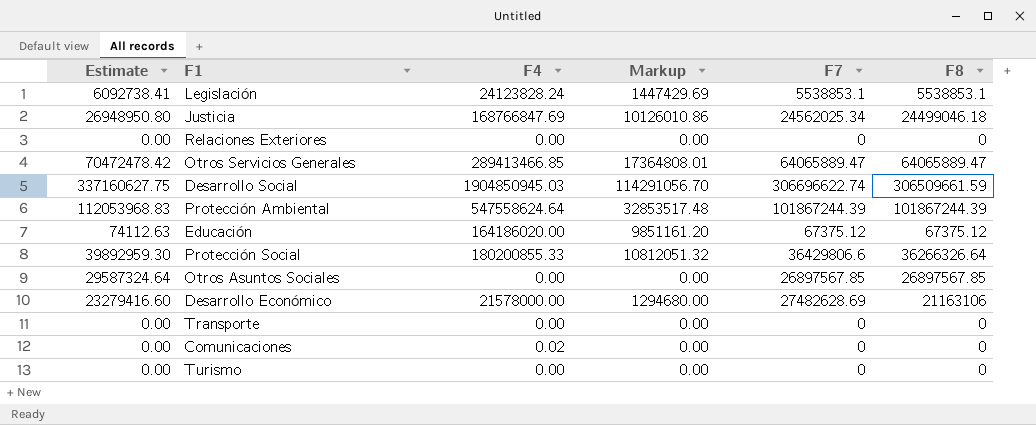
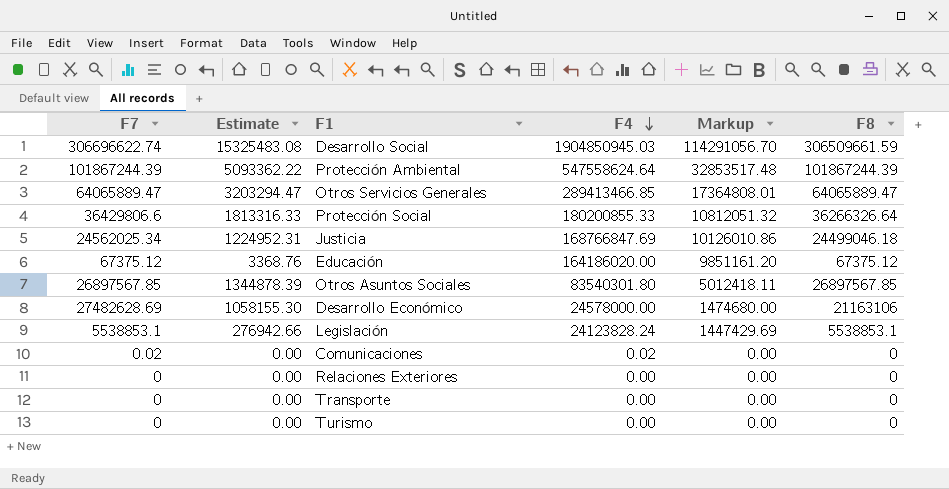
row order: none -> F4 descending
column F7 | position: 5 -> 1
column Estimate | formula: [F8] * 1.1 -> [F8] * 0.05
Otros Asuntos Sociales | F4: 0.00 -> 83540301.80
Otros Asuntos Sociales | Markup: 0.00 -> 5012418.11
Desarrollo Económico | F4: 21578000.00 -> 24578000.00
Desarrollo Económico | Markup: 1294680.00 -> 1474680.00
Comunicaciones | F7: 0 -> 0.02

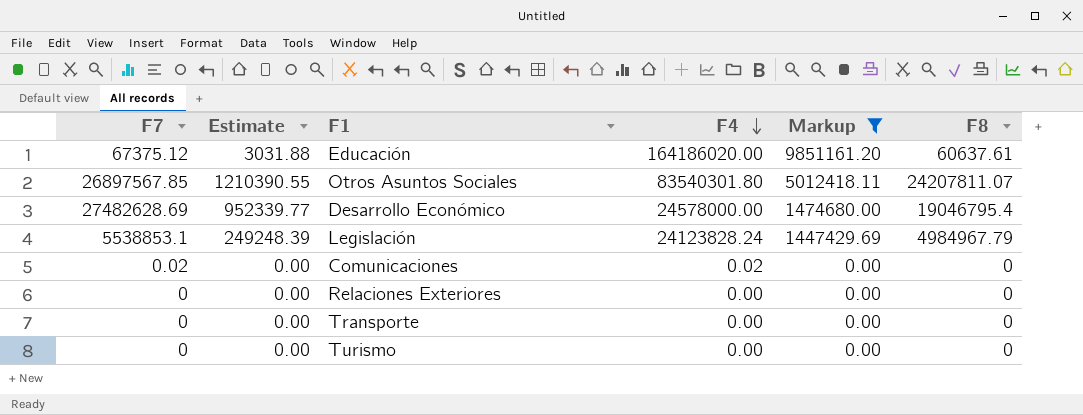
filter: none -> Markup <= 9851161.20
Educación | Estimate: 3368.76 -> 3031.88
Educación | F8: 67375.12 -> 60637.61
Otros Asuntos Sociales | Estimate: 1344878.39 -> 1210390.55
Otros Asuntos Sociales | F8: 26897567.85 -> 24207811.07
Desarrollo Económico | Estimate: 1058155.30 -> 952339.77
Desarrollo Económico | F8: 21163106 -> 19046795.4
Legislación | Estimate: 276942.66 -> 249248.39
Legislación | F8: 5538853.1 -> 4984967.79

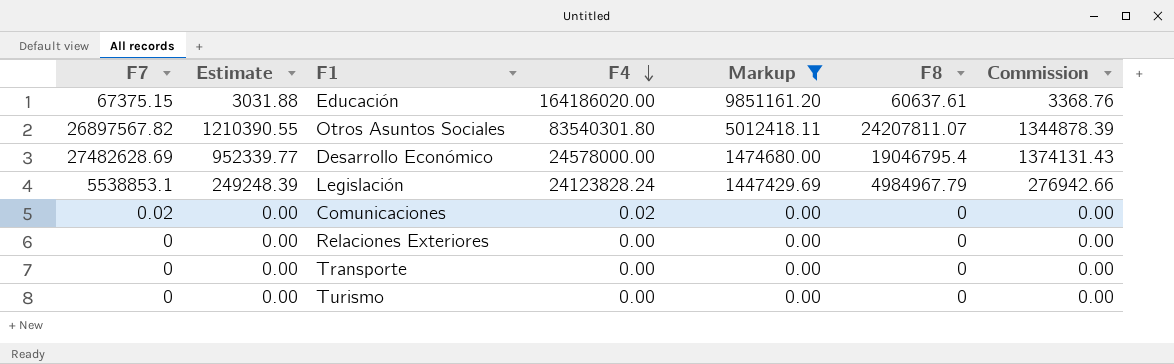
column Commission | formula: none -> [F7] * 0.05
Educación | F7: 67375.12 -> 67375.15
Otros Asuntos Sociales | F7: 26897567.85 -> 26897567.82

